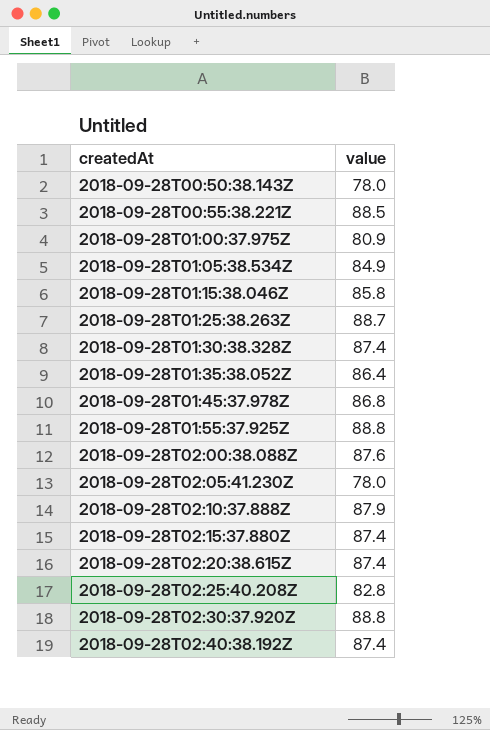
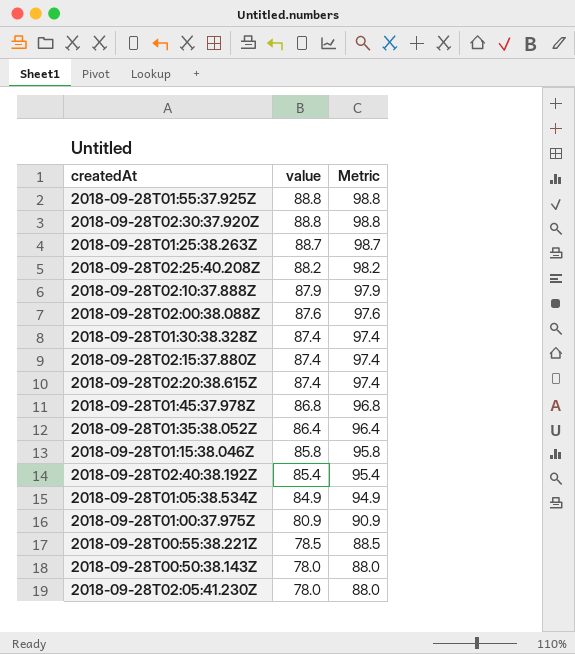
row order: createdAt ascending -> value descending
column Metric | formula: none -> [value] + 10
2018-09-28T02:25:40.208Z | value: 82.8 -> 88.2
2018-09-28T02:40:38.192Z | value: 87.4 -> 85.4
2018-09-28T00:55:38.221Z | value: 88.5 -> 78.5

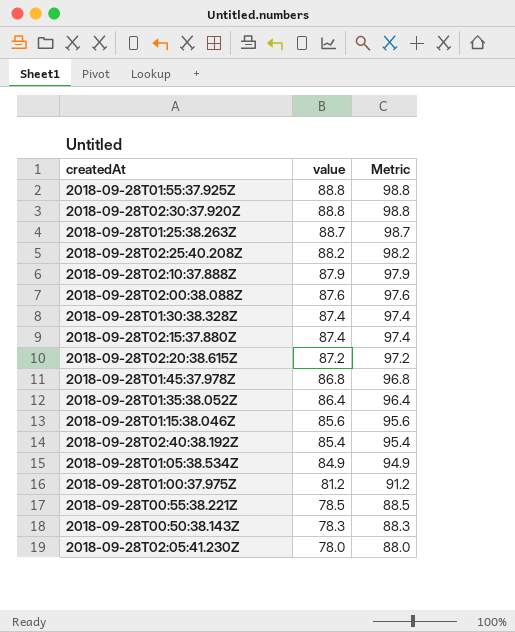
2018-09-28T02:20:38.615Z | value: 87.4 -> 87.2
2018-09-28T02:20:38.615Z | Metric: 97.4 -> 97.2
2018-09-28T01:15:38.046Z | value: 85.8 -> 85.6
2018-09-28T01:15:38.046Z | Metric: 95.8 -> 95.6
2018-09-28T01:00:37.975Z | value: 80.9 -> 81.2
2018-09-28T01:00:37.975Z | Metric: 90.9 -> 91.2
2018-09-28T00:50:38.143Z | value: 78.0 -> 78.3
2018-09-28T00:50:38.143Z | Metric: 88.0 -> 88.3

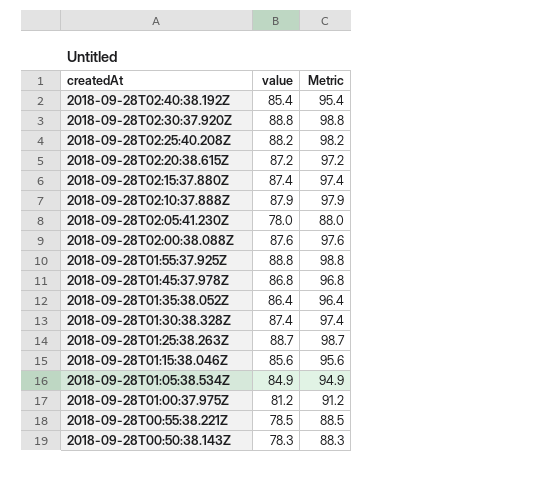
row order: value descending -> createdAt descending

